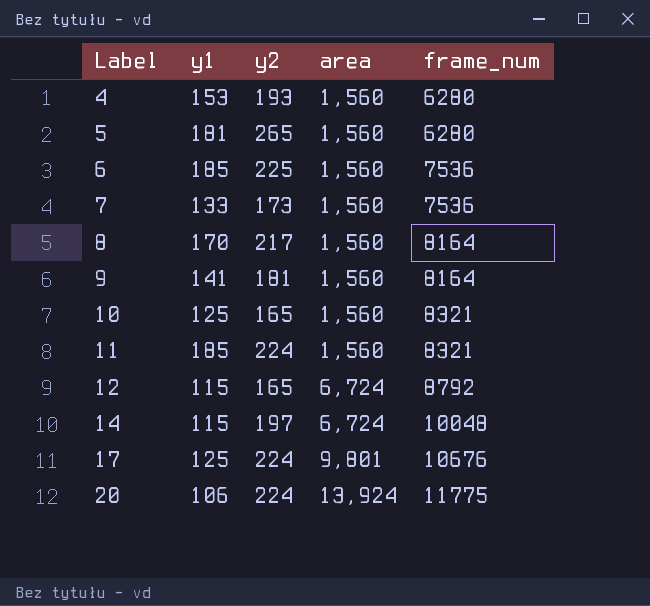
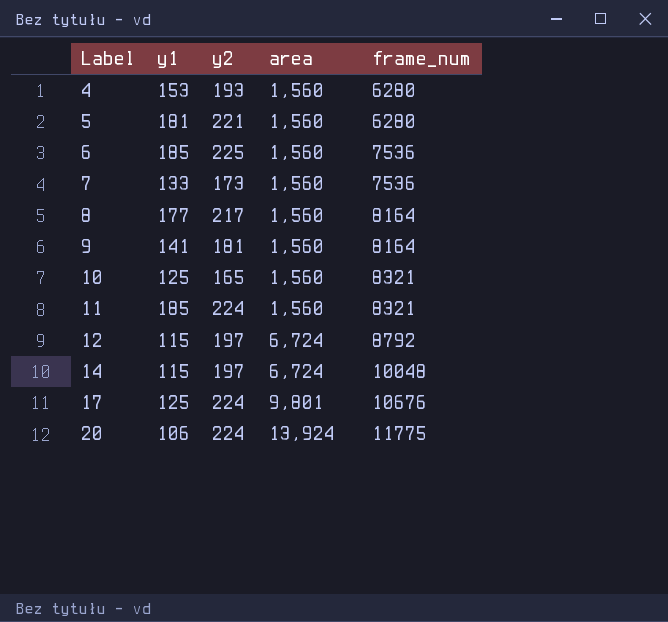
5 | y2: 265 -> 221
8 | y1: 170 -> 177
12 | y2: 165 -> 197

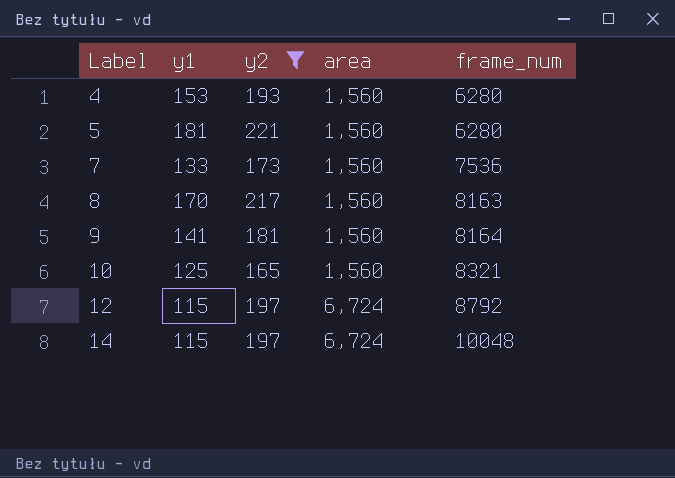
filter: none -> y2 <= 221
8 | y1: 177 -> 170
8 | frame_num: 8164 -> 8163

